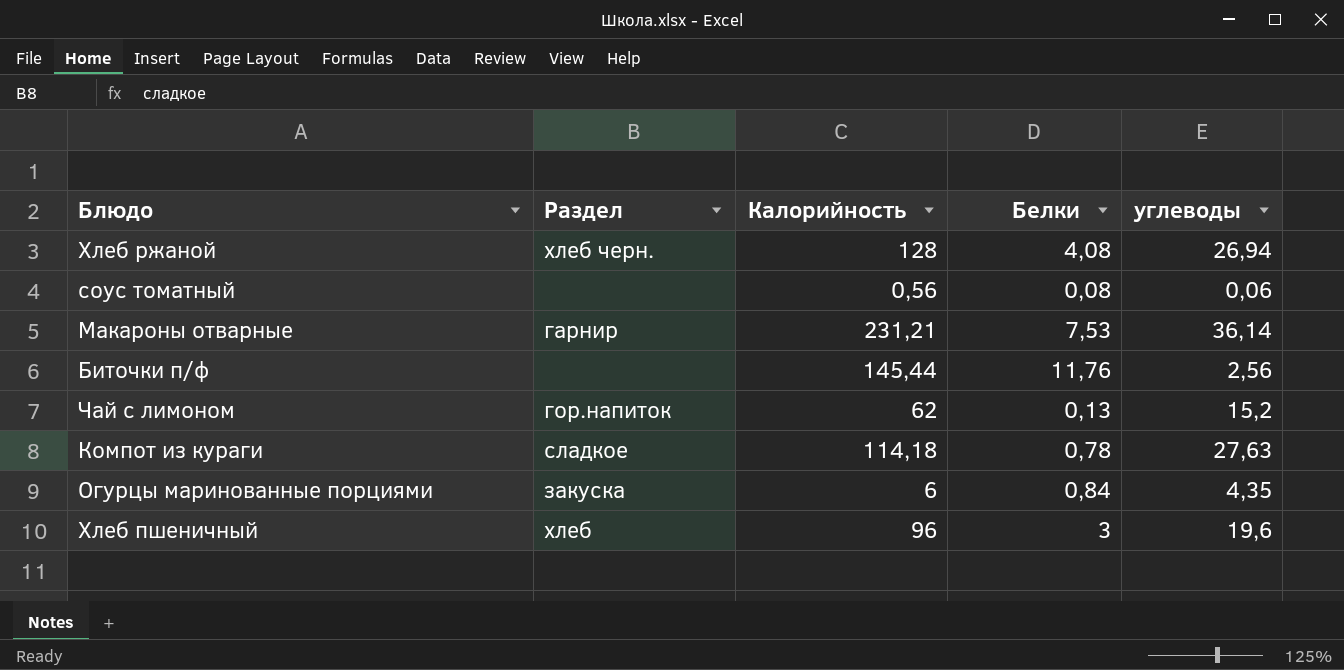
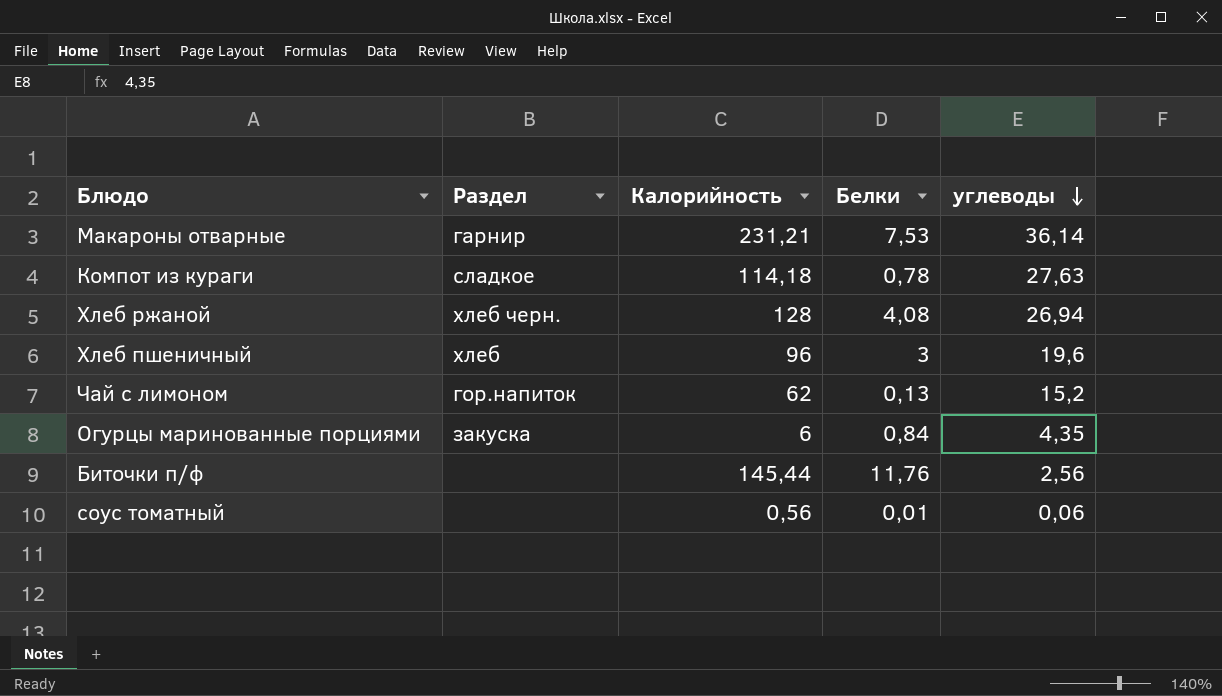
row order: none -> углеводы descending
соус томатный | Белки: 0,08 -> 0,01

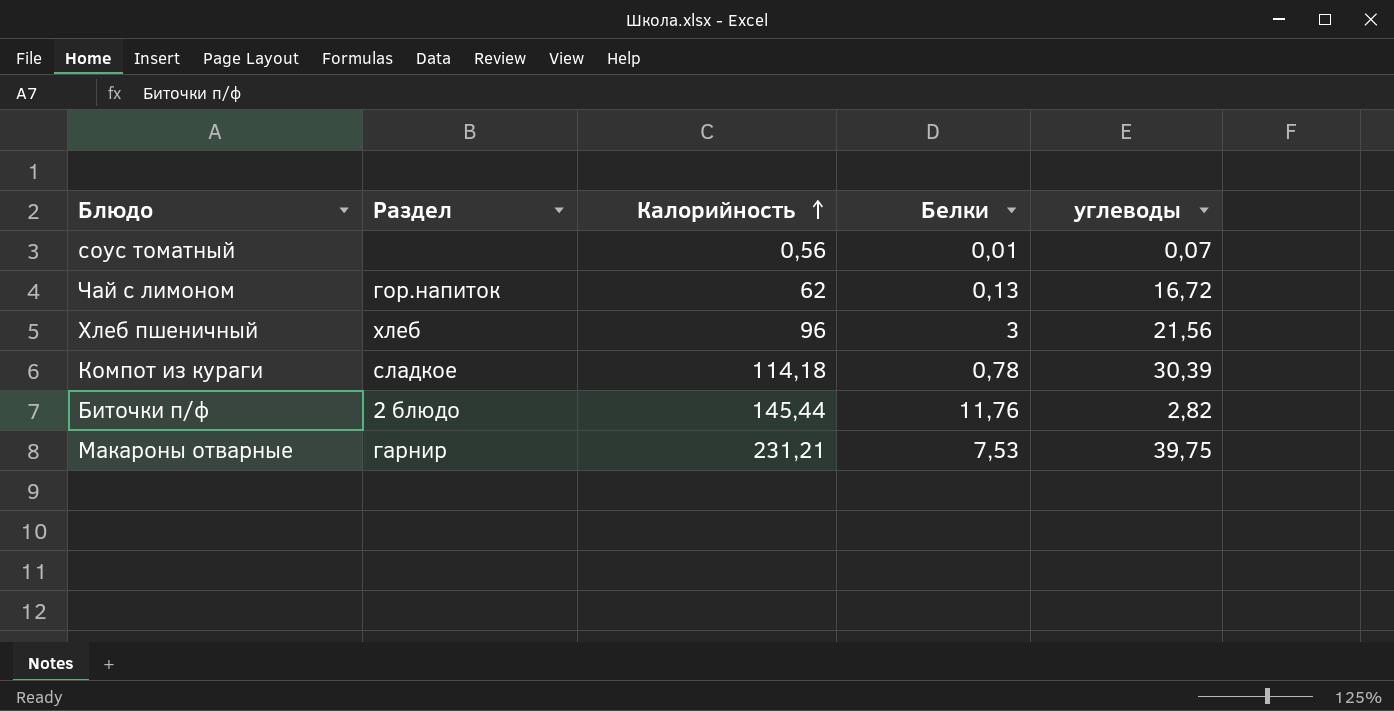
row order: углеводы descending -> Калорийность ascending
row Хлеб ржаной: хлеб черн. | 128 | 4,08 | 26,94 -> none
row Огурцы маринованные порциями: закуска | 6 | 0,84 | 4,35 -> none
соус томатный | углеводы: 0,06 -> 0,07
Чай с лимоном | углеводы: 15,2 -> 16,72
Хлеб пшеничный | углеводы: 19,6 -> 21,56
Компот из кураги | углеводы: 27,63 -> 30,39
Биточки п/ф | Раздел: none -> 2 блюдо
Биточки п/ф | углеводы: 2,56 -> 2,82
Макароны отварные | углеводы: 36,14 -> 39,75

